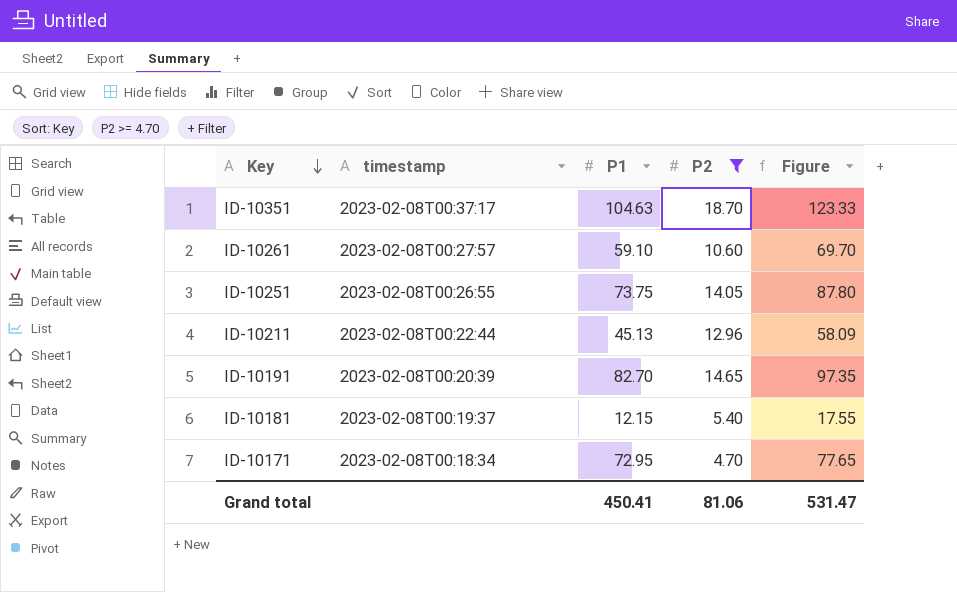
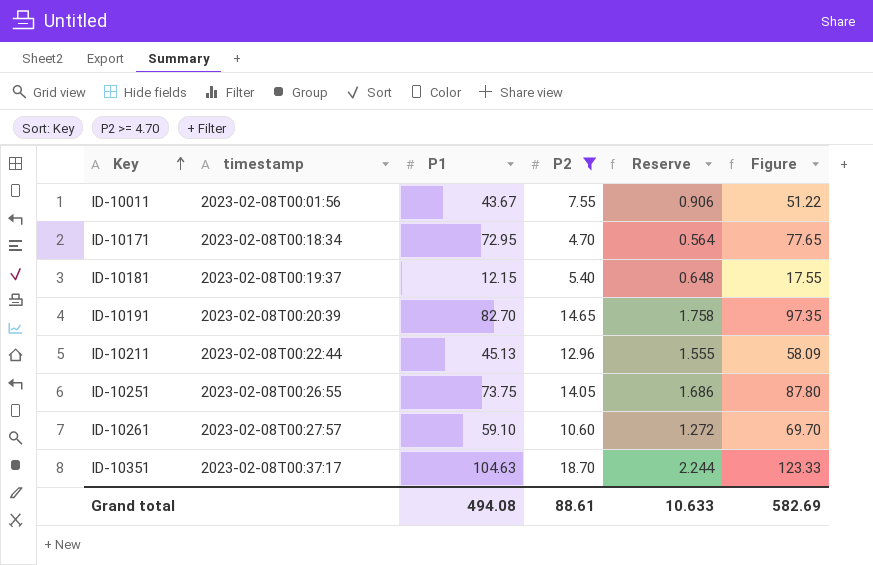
row order: Key descending -> Key ascending
column Reserve | formula: none -> [P2] * 0.12
row ID-10011: none -> 2023-02-08T00:01:56 | 43.67 | 7.55 | 0.906 | 51.22
Grand total | P1: 450.41 -> 494.08
Grand total | P2: 81.06 -> 88.61
Grand total | Figure: 531.47 -> 582.69

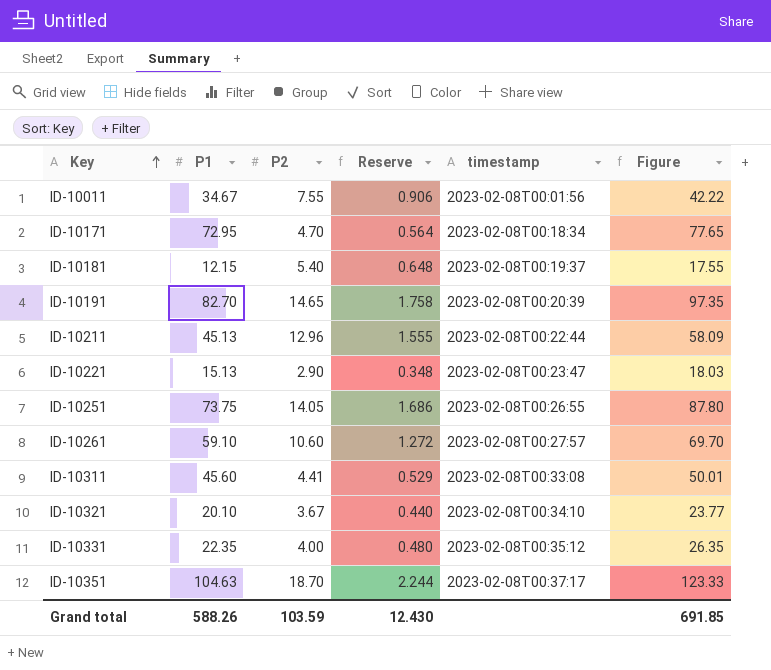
filter: P2 >= 4.70 -> none
column timestamp | position: 2 -> 5
ID-10011 | P1: 43.67 -> 34.67
ID-10011 | Figure: 51.22 -> 42.22
Grand total | P1: 494.08 -> 588.26
Grand total | P2: 88.61 -> 103.59
Grand total | Reserve: 10.633 -> 12.430
Grand total | Figure: 582.69 -> 691.85

